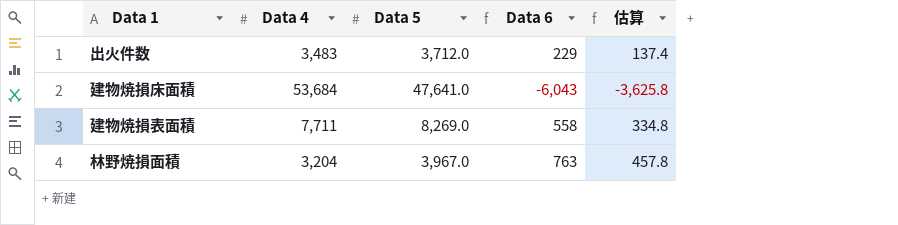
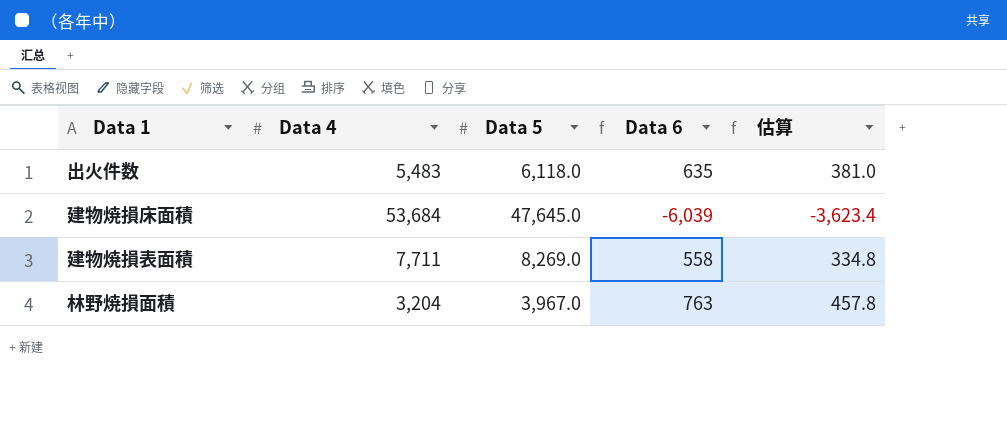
出火件数 | Data 4: 3,483 -> 5,483
出火件数 | Data 5: 3,712.0 -> 6,118.0
出火件数 | Data 6: 229 -> 635
出火件数 | 估算: 137.4 -> 381.0
建物焼損床面積 | Data 5: 47,641.0 -> 47,645.0
建物焼損床面積 | Data 6: -6,043 -> -6,039
建物焼損床面積 | 估算: -3,625.8 -> -3,623.4

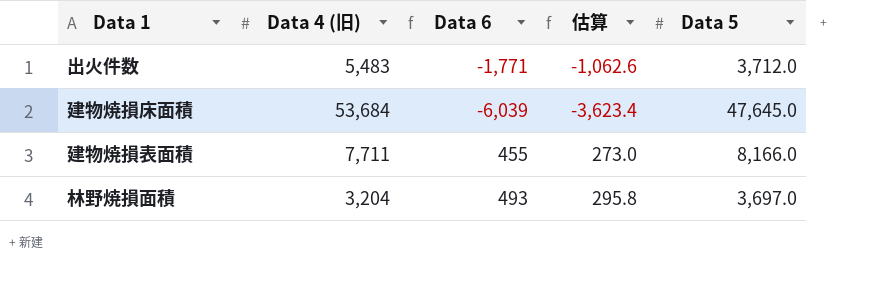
column name: Data 4 -> Data 4 (旧)
column Data 5 | position: 3 -> 5
出火件数 | Data 6: 635 -> -1,771
出火件数 | 估算: 381.0 -> -1,062.6
出火件数 | Data 5: 6,118.0 -> 3,712.0
建物焼損表面積 | Data 6: 558 -> 455
建物焼損表面積 | 估算: 334.8 -> 273.0
建物焼損表面積 | Data 5: 8,269.0 -> 8,166.0
林野焼損面積 | Data 6: 763 -> 493
林野焼損面積 | 估算: 457.8 -> 295.8
林野焼損面積 | Data 5: 3,967.0 -> 3,697.0

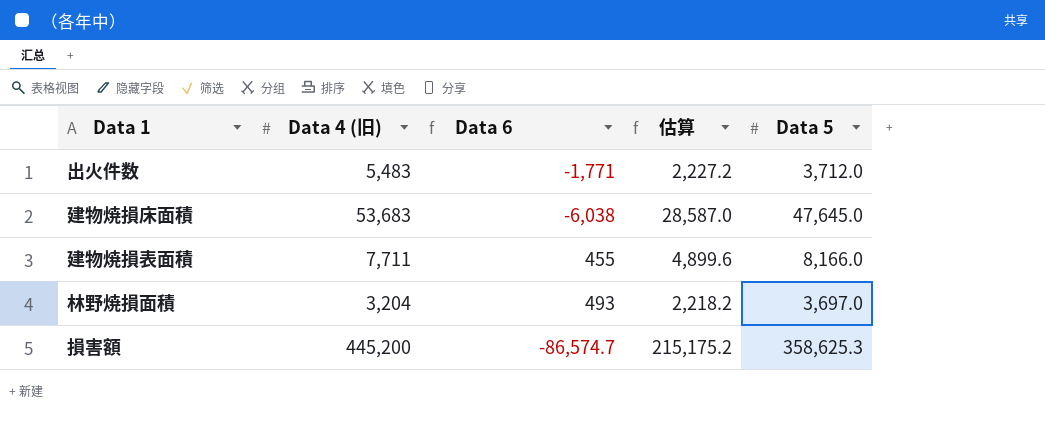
column 估算 | formula: [Data 6] * 0.6 -> [Data 5] * 0.6
建物焼損床面積 | Data 4 (旧): 53,684 -> 53,683
建物焼損床面積 | Data 6: -6,039 -> -6,038
row 損害額: none -> 445,200 | -86,574.7 | 215,175.2 | 358,625.3

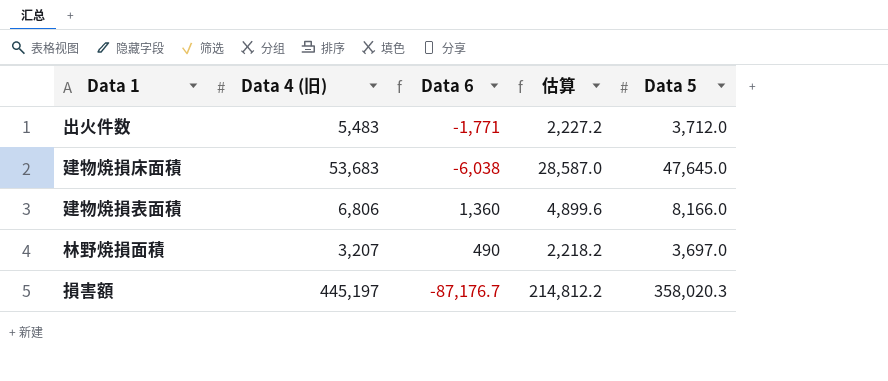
建物焼損表面積 | Data 4 (旧): 7,711 -> 6,806
建物焼損表面積 | Data 6: 455 -> 1,360
林野焼損面積 | Data 4 (旧): 3,204 -> 3,207
林野焼損面積 | Data 6: 493 -> 490
損害額 | Data 4 (旧): 445,200 -> 445,197
損害額 | Data 6: -86,574.7 -> -87,176.7
損害額 | 估算: 215,175.2 -> 214,812.2
損害額 | Data 5: 358,625.3 -> 358,020.3

